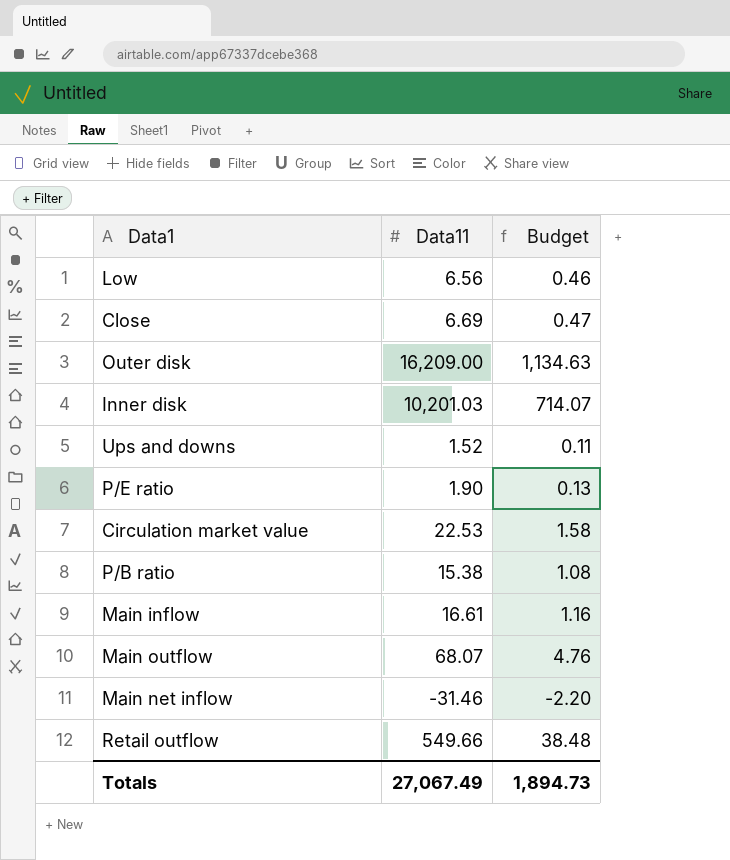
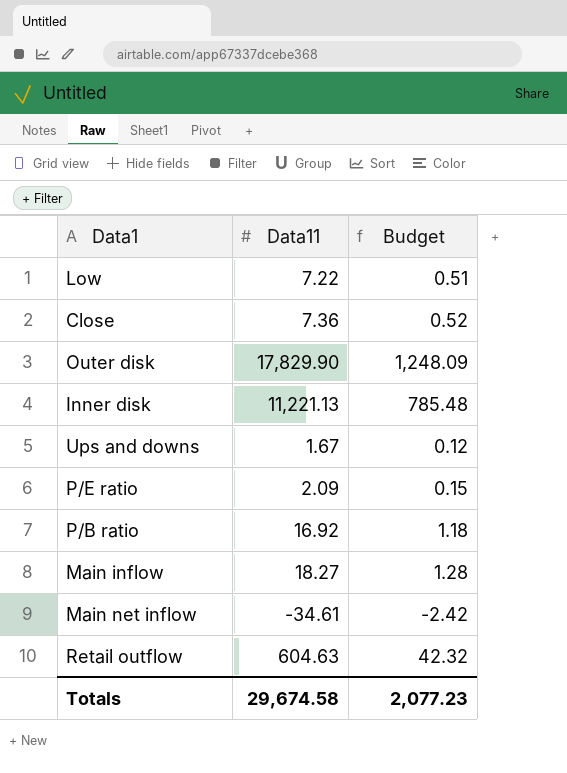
row Circulation market value: 22.53 | 1.58 -> none
row Main outflow: 68.07 | 4.76 -> none
Low | Data11: 6.56 -> 7.22
Low | Budget: 0.46 -> 0.51
Close | Data11: 6.69 -> 7.36
Close | Budget: 0.47 -> 0.52
Outer disk | Data11: 16,209.00 -> 17,829.90
Outer disk | Budget: 1,134.63 -> 1,248.09
Inner disk | Data11: 10,201.03 -> 11,221.13
Inner disk | Budget: 714.07 -> 785.48
Ups and downs | Data11: 1.52 -> 1.67
Ups and downs | Budget: 0.11 -> 0.12
P/E ratio | Data11: 1.90 -> 2.09
P/E ratio | Budget: 0.13 -> 0.15
P/B ratio | Data11: 15.38 -> 16.92
P/B ratio | Budget: 1.08 -> 1.18
Main inflow | Data11: 16.61 -> 18.27
Main inflow | Budget: 1.16 -> 1.28
Main net inflow | Data11: -31.46 -> -34.61
Main net inflow | Budget: -2.20 -> -2.42
Retail outflow | Data11: 549.66 -> 604.63
Retail outflow | Budget: 38.48 -> 42.32
Totals | Data11: 27,067.49 -> 29,674.58
Totals | Budget: 1,894.73 -> 2,077.23

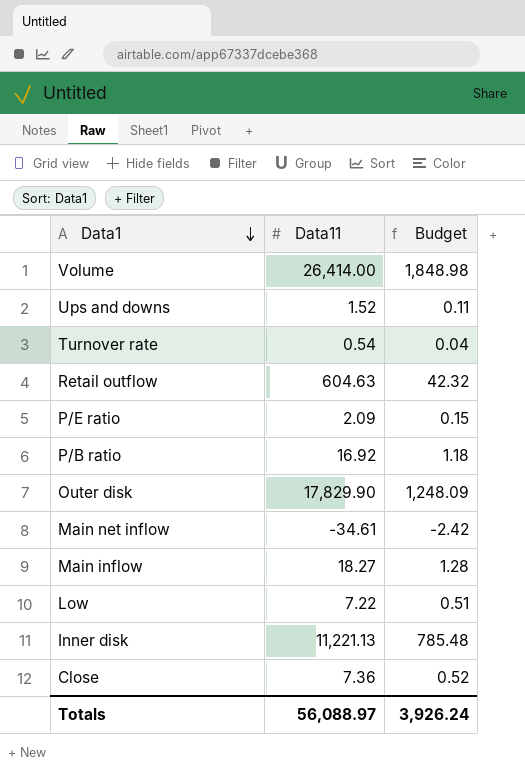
row order: none -> Data1 descending
row Volume: none -> 26,414.00 | 1,848.98
Ups and downs | Data11: 1.67 -> 1.52
Ups and downs | Budget: 0.12 -> 0.11
row Turnover rate: none -> 0.54 | 0.04
Totals | Data11: 29,674.58 -> 56,088.97
Totals | Budget: 2,077.23 -> 3,926.24

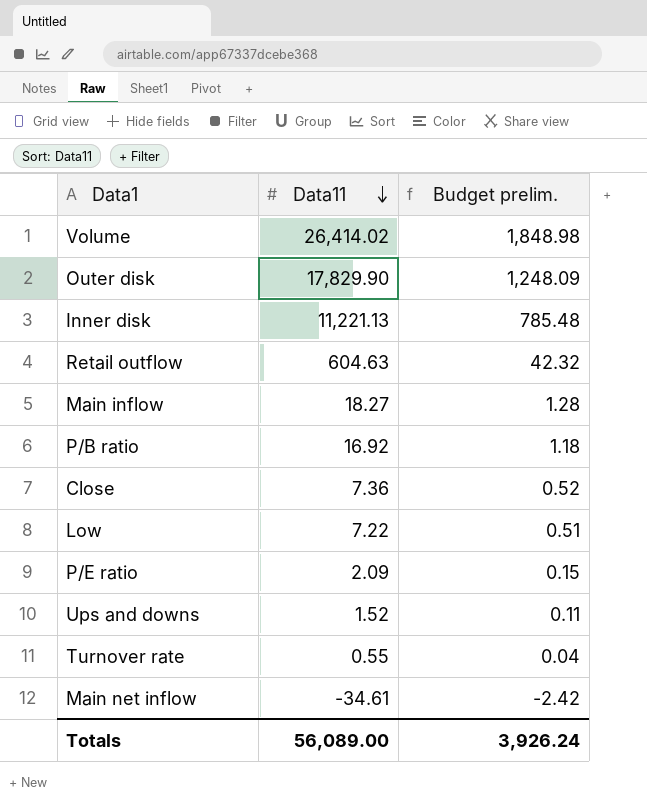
row order: Data1 descending -> Data11 descending
column name: Budget -> Budget prelim.
Volume | Data11: 26,414.00 -> 26,414.02
Turnover rate | Data11: 0.54 -> 0.55
Totals | Data11: 56,088.97 -> 56,089.00

